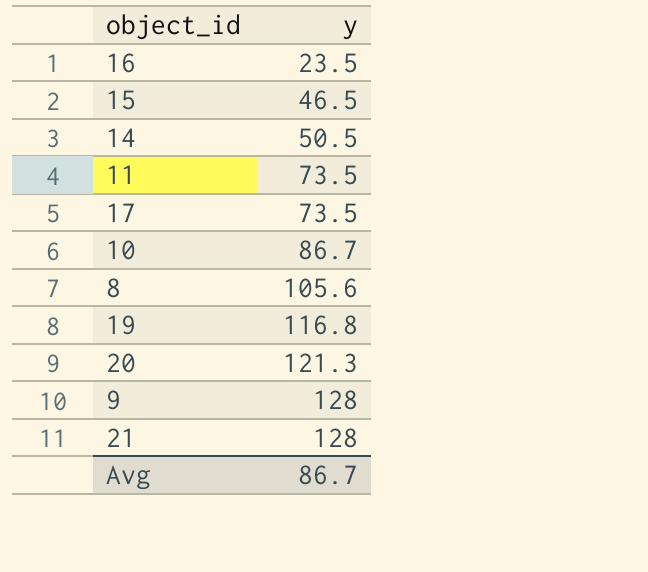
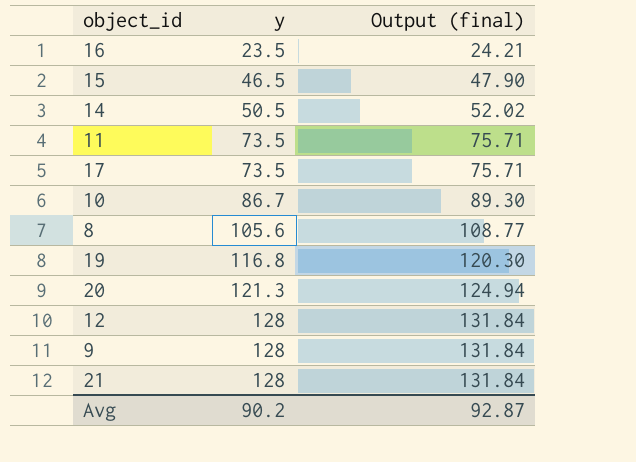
column Output (final) | formula: none -> [y] * 1.03
row 12: none -> 128 | 131.84
Avg | y: 86.7 -> 90.2

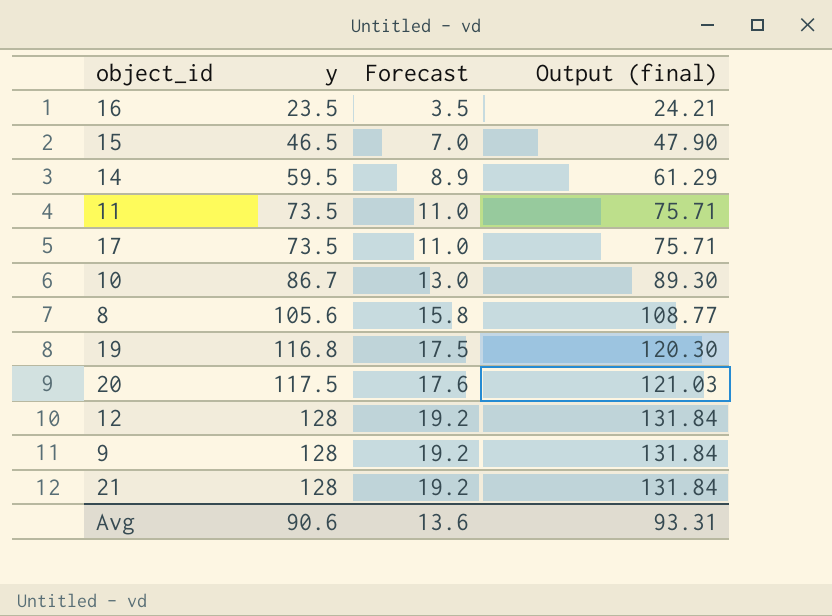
column Forecast | formula: none -> [y] * 0.15
14 | y: 50.5 -> 59.5
14 | Output (final): 52.02 -> 61.29
20 | y: 121.3 -> 117.5
20 | Output (final): 124.94 -> 121.03
Avg | y: 90.2 -> 90.6
Avg | Output (final): 92.87 -> 93.31

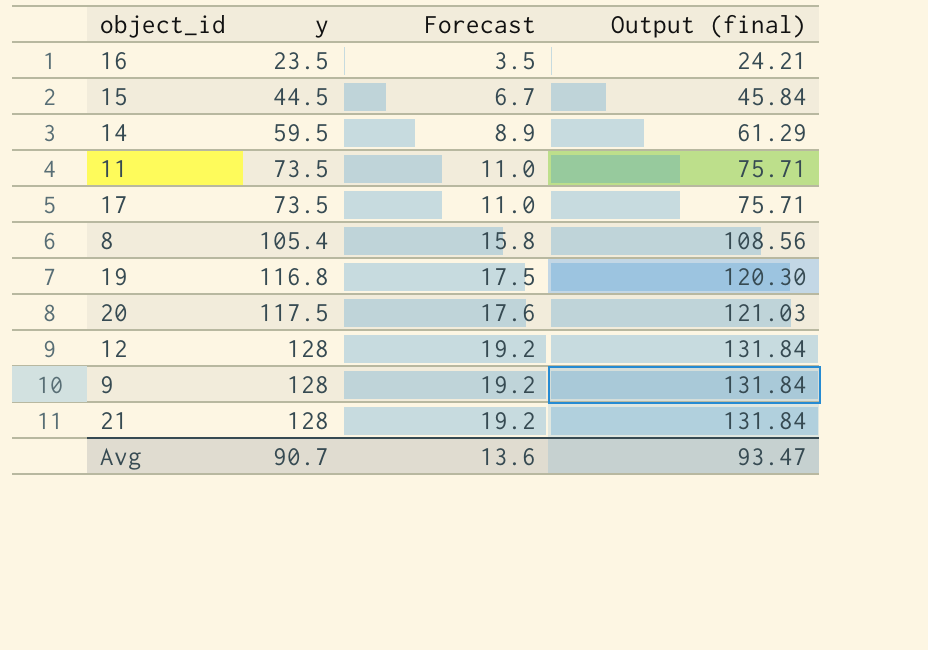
row 10: 86.7 | 13.0 | 89.30 -> none
15 | y: 46.5 -> 44.5
15 | Forecast: 7.0 -> 6.7
15 | Output (final): 47.90 -> 45.84
8 | y: 105.6 -> 105.4
8 | Output (final): 108.77 -> 108.56
Avg | y: 90.6 -> 90.7
Avg | Output (final): 93.31 -> 93.47

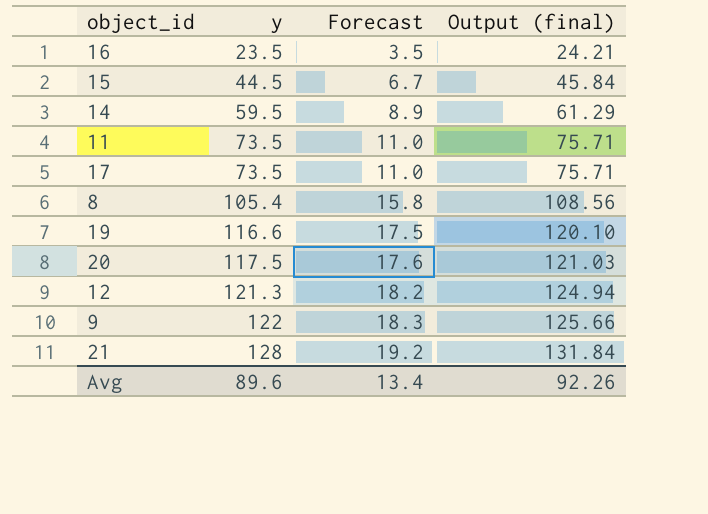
19 | y: 116.8 -> 116.6
19 | Output (final): 120.30 -> 120.10
12 | y: 128 -> 121.3
12 | Forecast: 19.2 -> 18.2
12 | Output (final): 131.84 -> 124.94
9 | y: 128 -> 122
9 | Forecast: 19.2 -> 18.3
9 | Output (final): 131.84 -> 125.66
Avg | y: 90.7 -> 89.6
Avg | Forecast: 13.6 -> 13.4
Avg | Output (final): 93.47 -> 92.26

